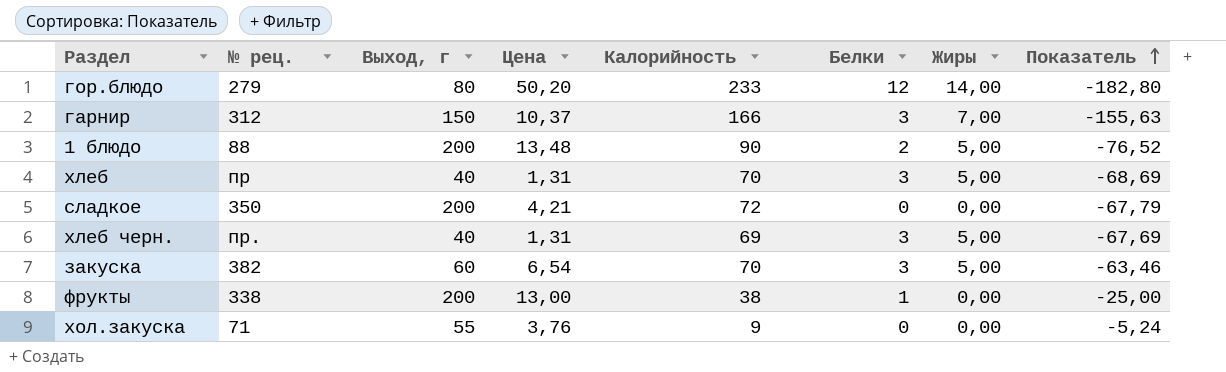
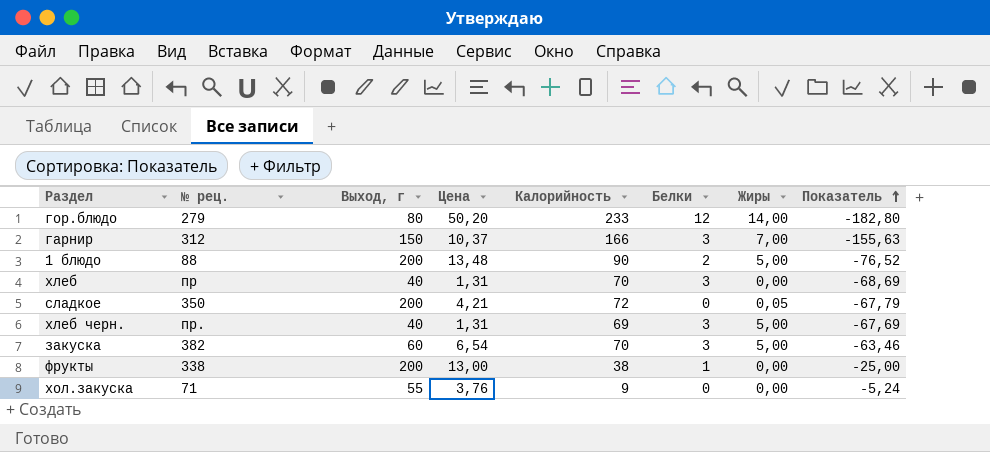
хлеб | Жиры: 5,00 -> 0,00
сладкое | Жиры: 0,00 -> 0,05

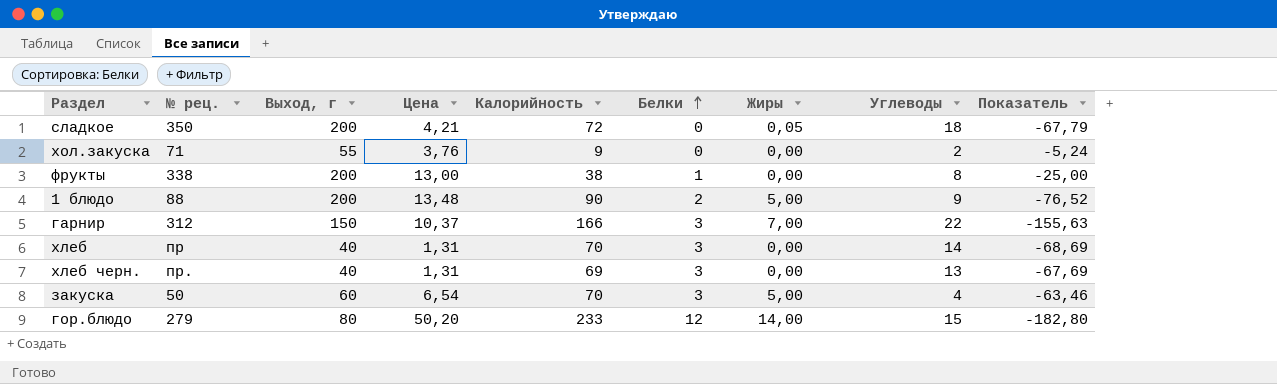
row order: Показатель ascending -> Белки ascending
column Углеводы | position: none -> 8
хлеб черн. | Жиры: 5,00 -> 0,00
закуска | № рец.: 382 -> 50

